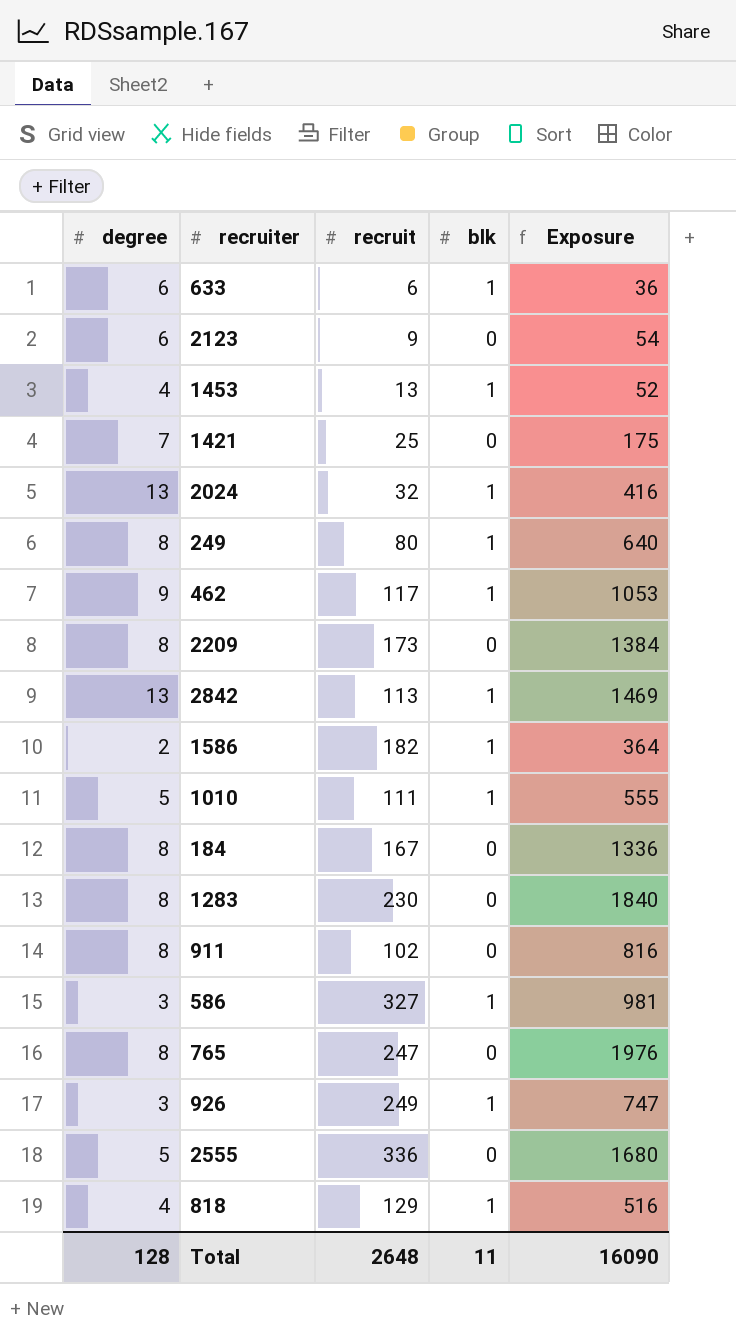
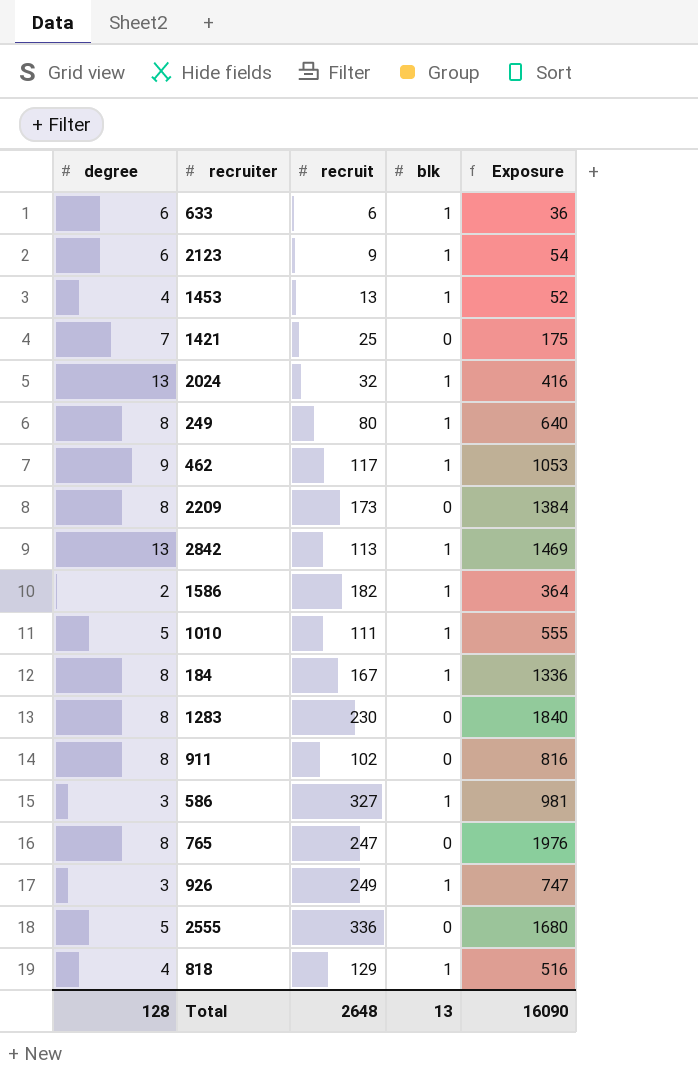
2123 | blk: 0 -> 1
184 | blk: 0 -> 1
Total | blk: 11 -> 13

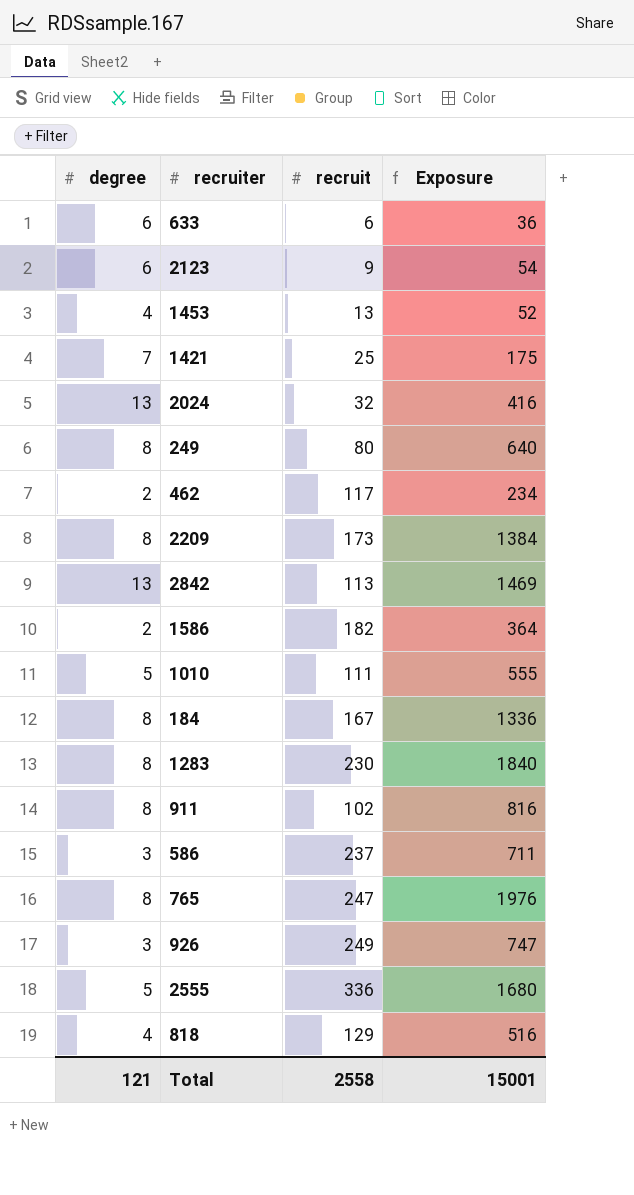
column blk | position: 4 -> none
462 | degree: 9 -> 2
462 | Exposure: 1053 -> 234
586 | recruit: 327 -> 237
586 | Exposure: 981 -> 711
Total | degree: 128 -> 121
Total | recruit: 2648 -> 2558
Total | Exposure: 16090 -> 15001

